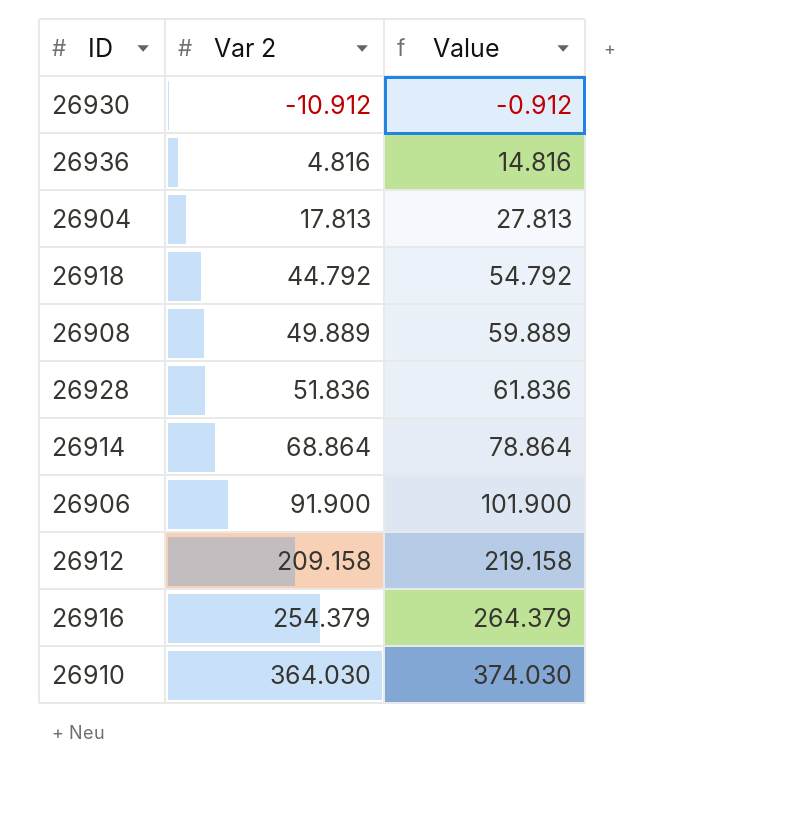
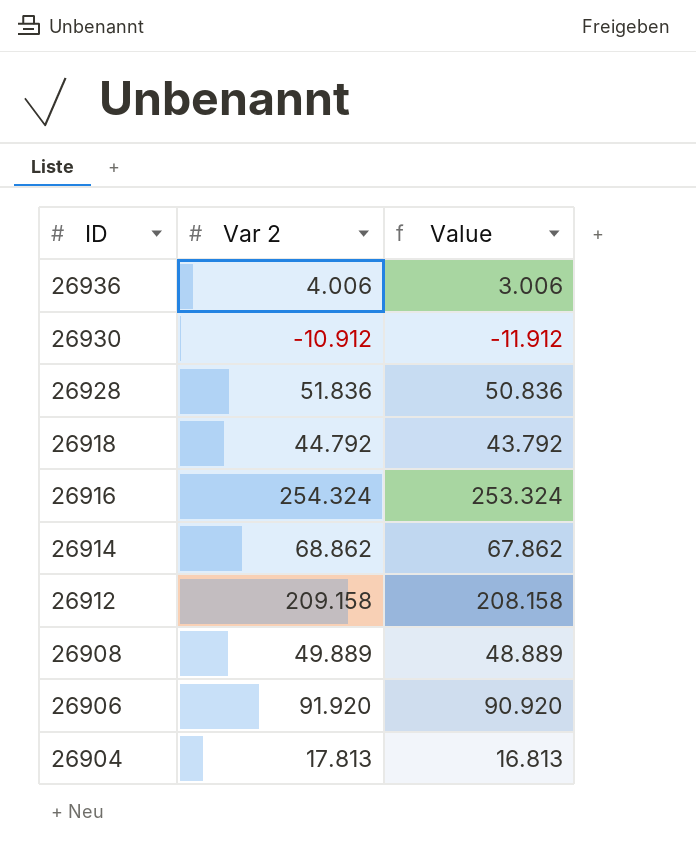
row order: Var 2 ascending -> ID descending
column Value | formula: [Var 2] + 10 -> [Var 2] - 1
row 26910: 364.030 | 374.030 -> none
26936 | Var 2: 4.816 -> 4.006
26916 | Var 2: 254.379 -> 254.324
26914 | Var 2: 68.864 -> 68.862
26906 | Var 2: 91.900 -> 91.920

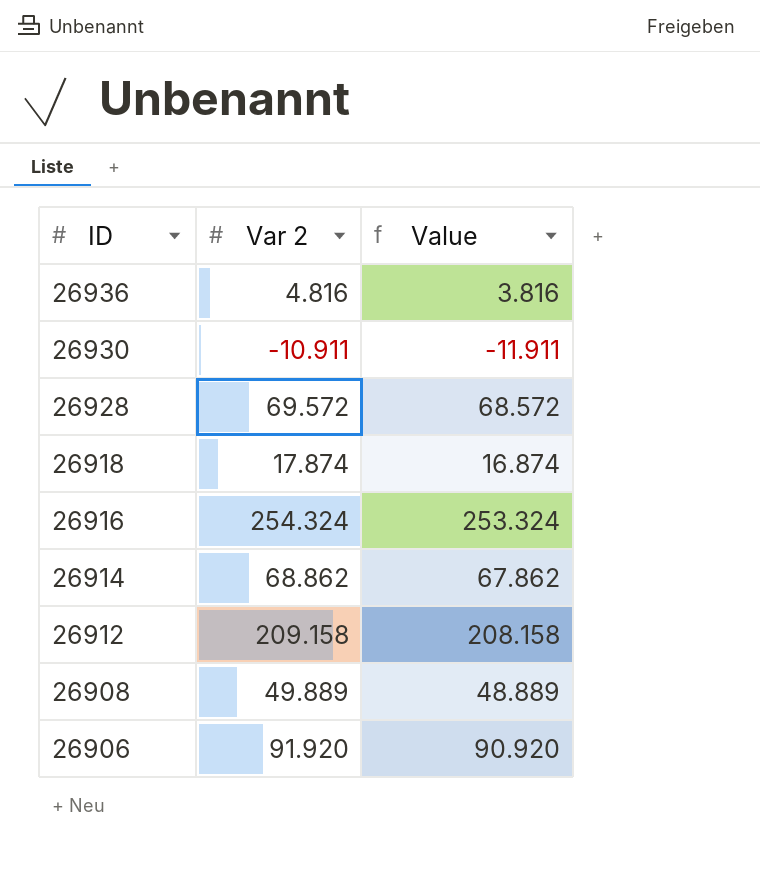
row 26904: 17.813 | 16.813 -> none
26936 | Var 2: 4.006 -> 4.816
26936 | Value: 3.006 -> 3.816
26930 | Var 2: -10.912 -> -10.911
26930 | Value: -11.912 -> -11.911
26928 | Var 2: 51.836 -> 69.572
26928 | Value: 50.836 -> 68.572
26918 | Var 2: 44.792 -> 17.874
26918 | Value: 43.792 -> 16.874

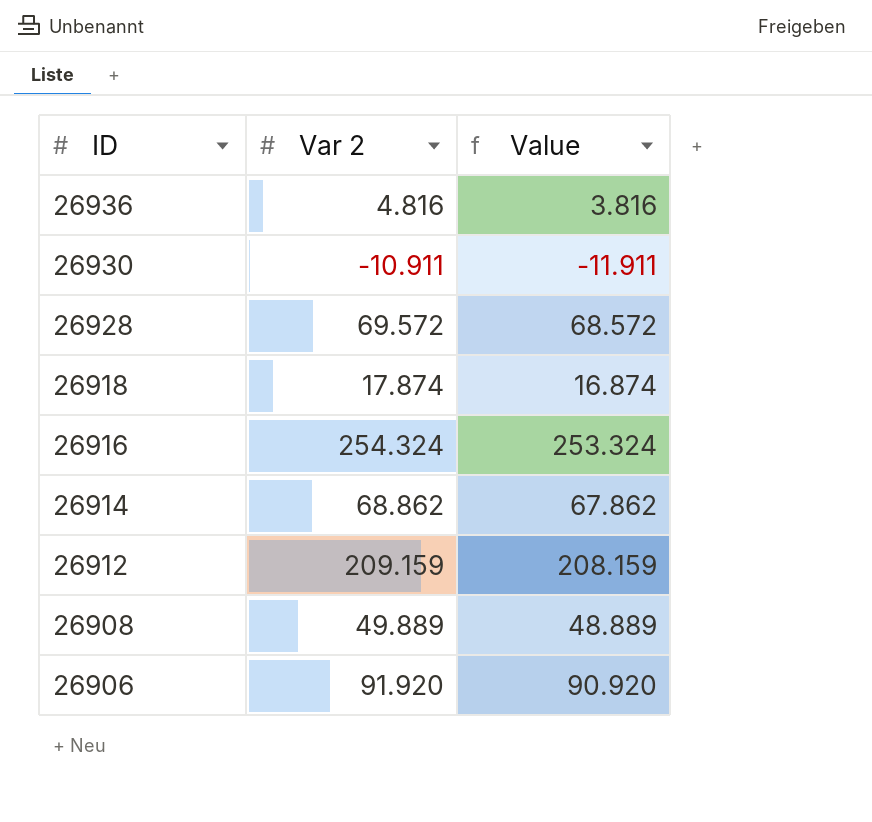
26912 | Var 2: 209.158 -> 209.159
26912 | Value: 208.158 -> 208.159

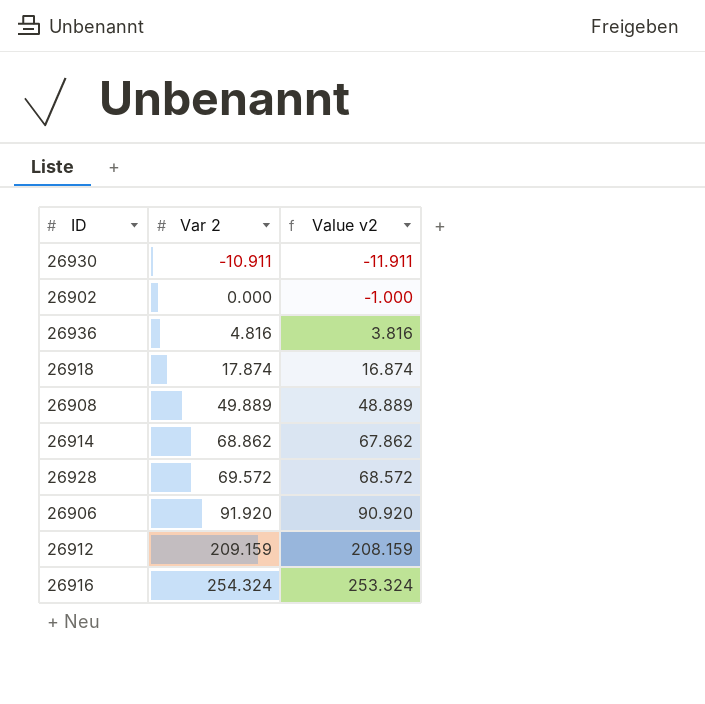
row order: ID descending -> Var 2 ascending
column name: Value -> Value v2
row 26902: none -> 0.000 | -1.000

